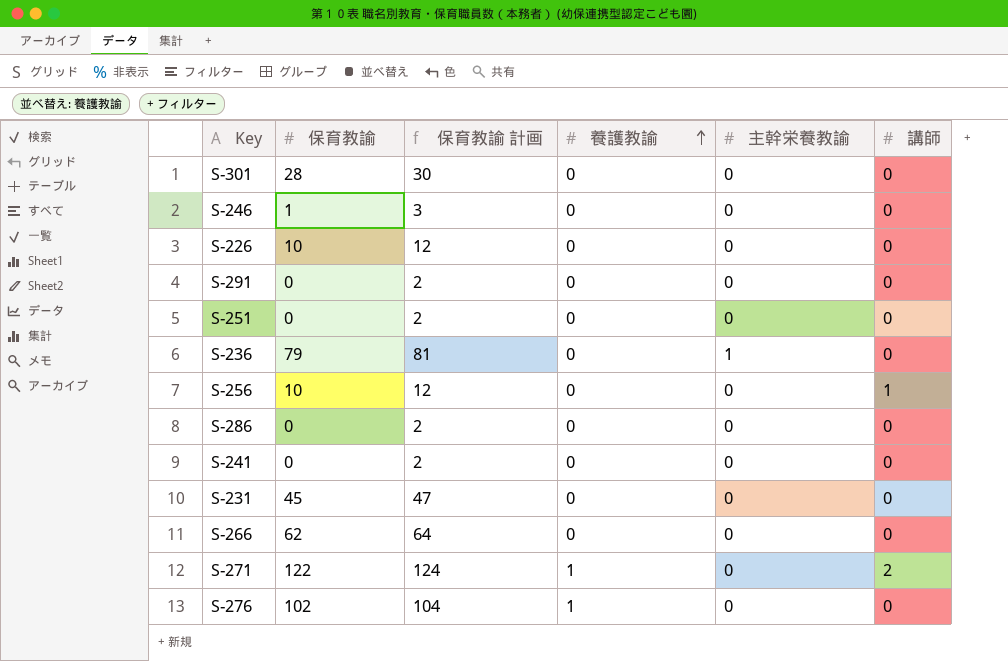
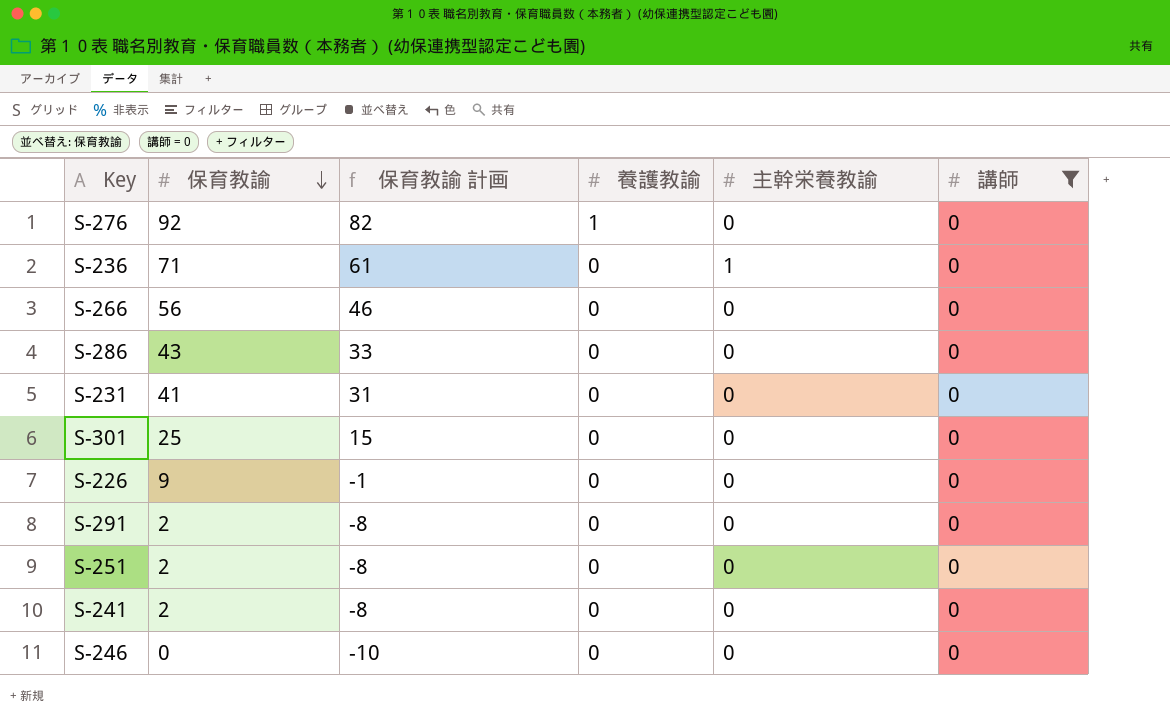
filter: none -> 講師 = 0
row order: 養護教諭 ascending -> 保育教諭 descending
column 保育教諭 計画 | formula: [保育教諭] + 2 -> [保育教諭] - 10
S-276 | 保育教諭: 102 -> 92
S-236 | 保育教諭: 79 -> 71
S-266 | 保育教諭: 62 -> 56
S-286 | 保育教諭: 0 -> 43
S-231 | 保育教諭: 45 -> 41
S-301 | 保育教諭: 28 -> 25
S-226 | 保育教諭: 10 -> 9
S-291 | 保育教諭: 0 -> 2
S-251 | 保育教諭: 0 -> 2
S-241 | 保育教諭: 0 -> 2
S-246 | 保育教諭: 1 -> 0

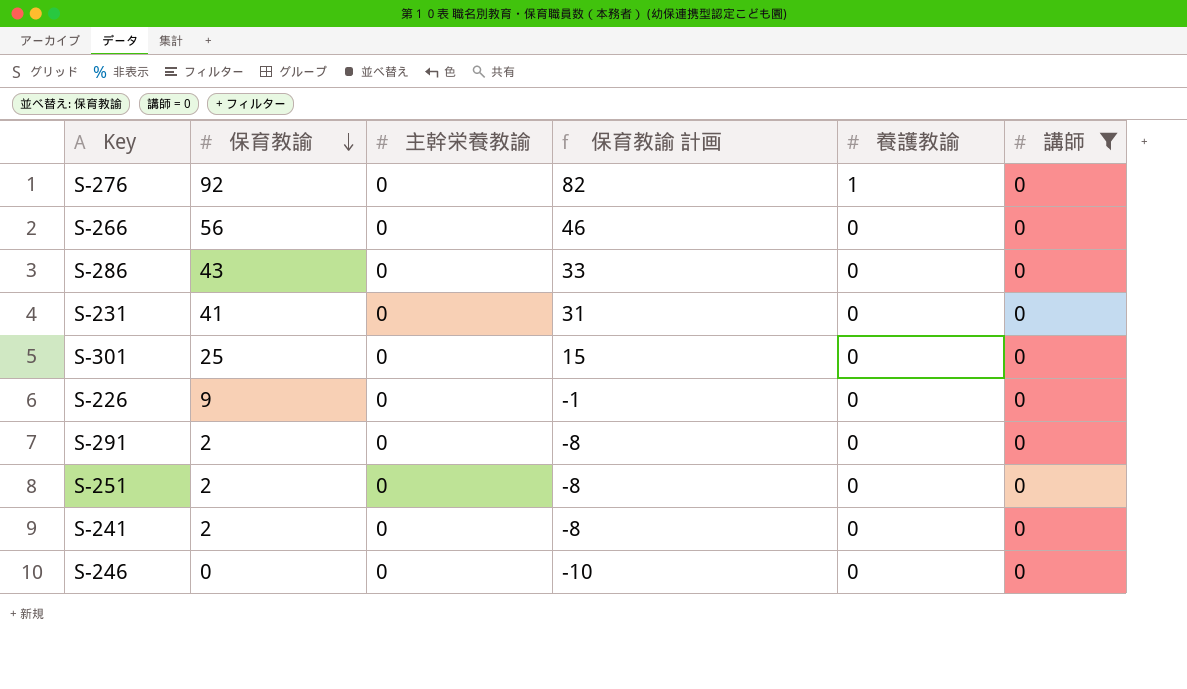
column 主幹栄養教諭 | position: 5 -> 3
row S-236: 71 | 61 | 0 | 1 | 0 -> none

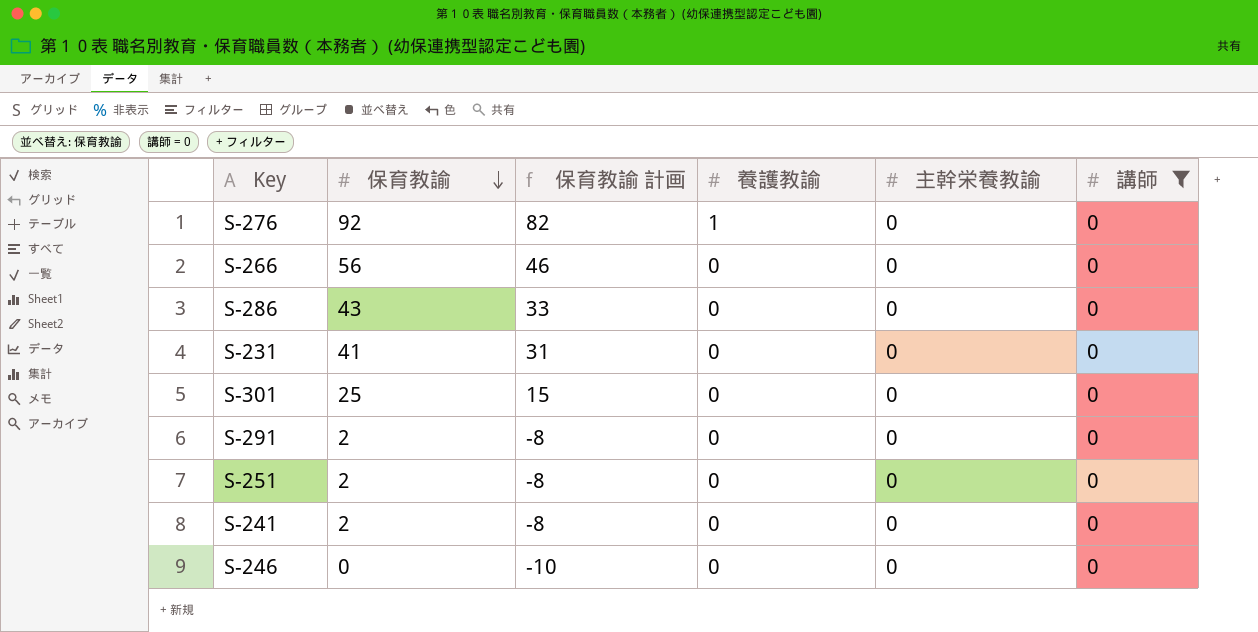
column 主幹栄養教諭 | position: 3 -> 5
row S-226: 9 | 0 | -1 | 0 | 0 -> none

